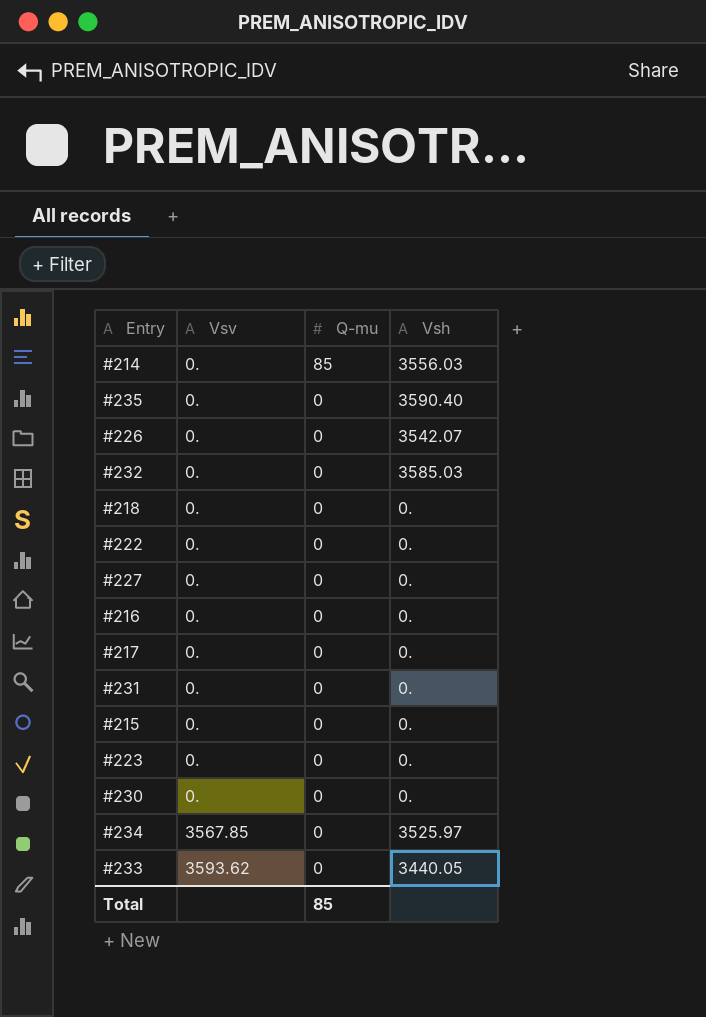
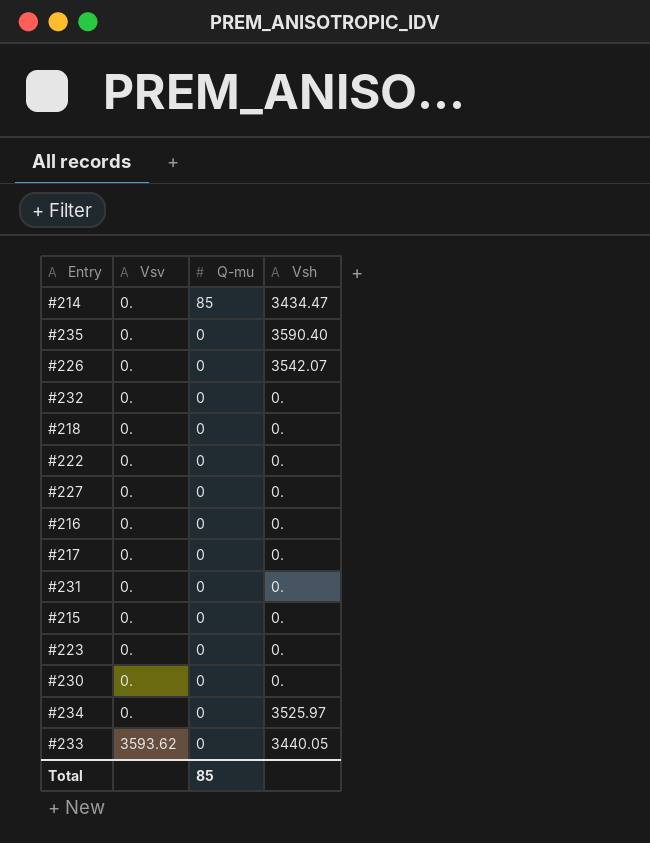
#214 | Vsh: 3556.03 -> 3434.47
#232 | Vsh: 3585.03 -> 0.
#234 | Vsv: 3567.85 -> 0.

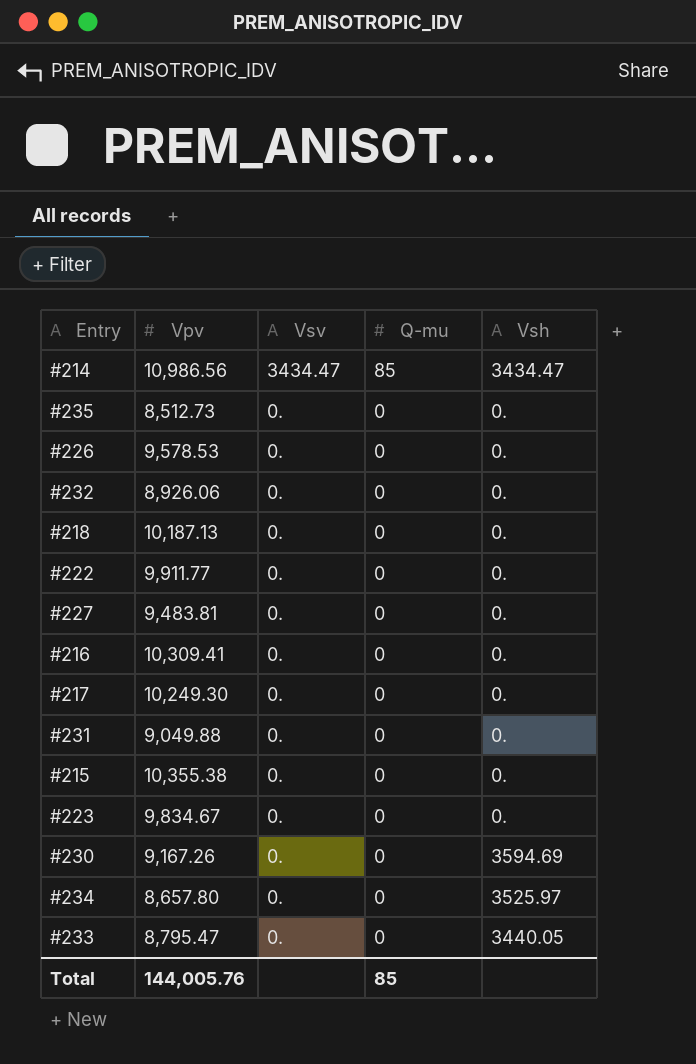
column Vpv | position: none -> 2
#214 | Vsv: 0. -> 3434.47
#235 | Vsh: 3590.40 -> 0.
#226 | Vsh: 3542.07 -> 0.
#230 | Vsh: 0. -> 3594.69
#233 | Vsv: 3593.62 -> 0.

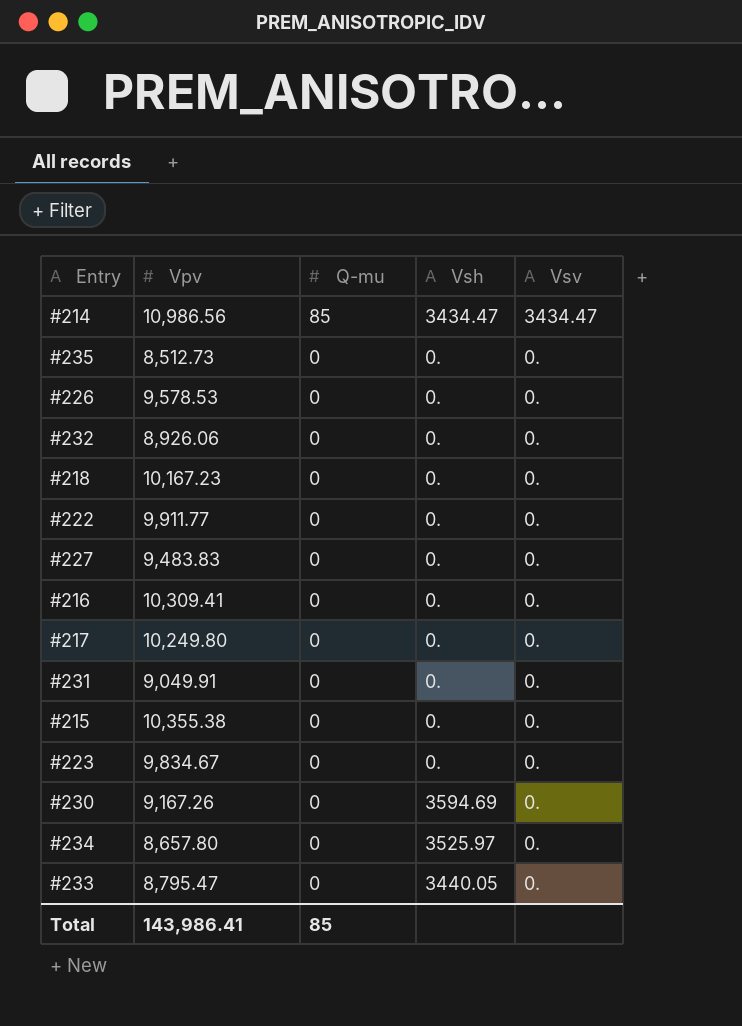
column Vsv | position: 3 -> 5
#218 | Vpv: 10,187.13 -> 10,167.23
#227 | Vpv: 9,483.81 -> 9,483.83
#217 | Vpv: 10,249.30 -> 10,249.80
#231 | Vpv: 9,049.88 -> 9,049.91
Total | Vpv: 144,005.76 -> 143,986.41

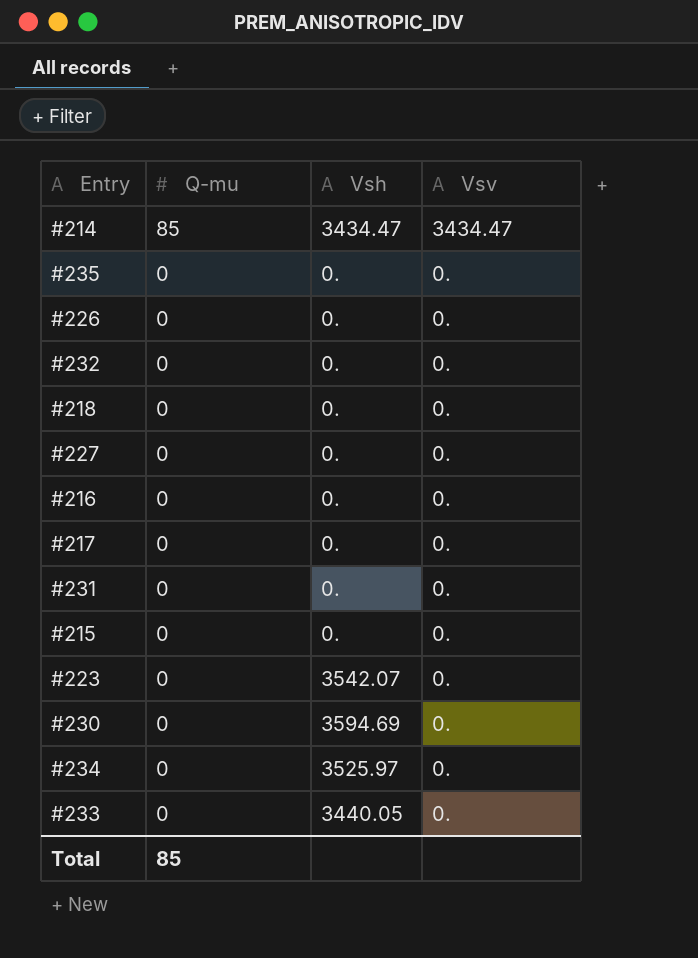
column Vpv | position: 2 -> none
row #222: 9,911.77 | 0 | 0. | 0. -> none
#223 | Vsh: 0. -> 3542.07

